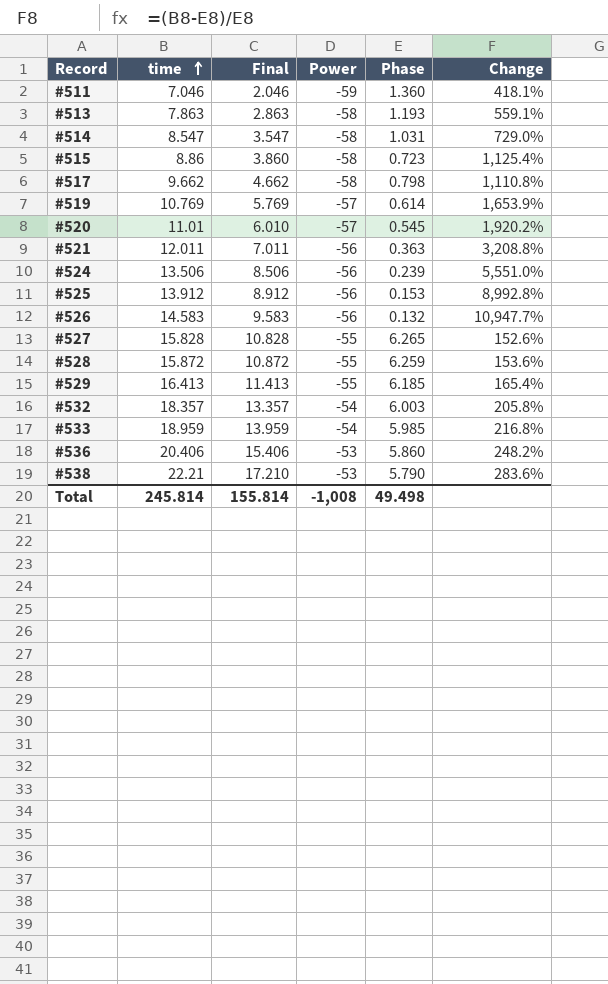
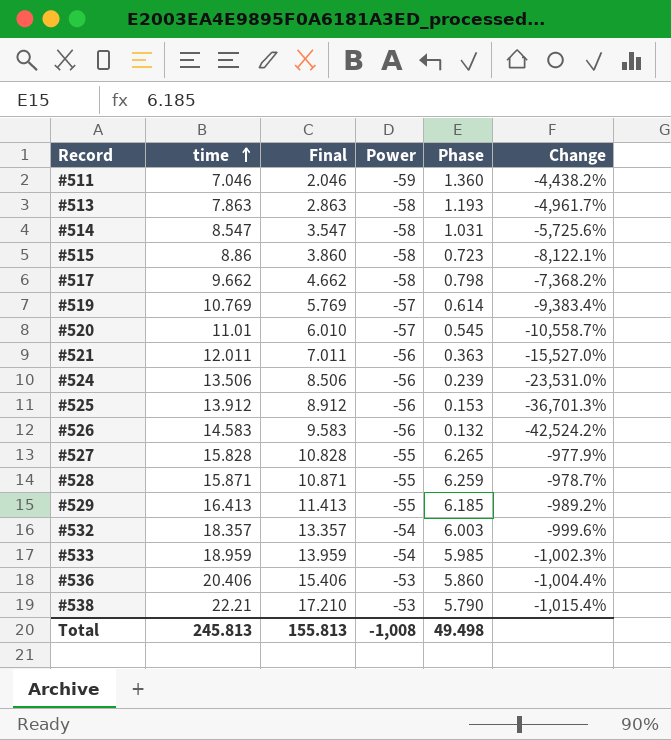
column Change | formula: ([time] - [Phase]) / [Phase] -> ([Power] - [Phase]) / [Phase]
#528 | time: 15.872 -> 15.871
#528 | Final: 10.872 -> 10.871
Total | time: 245.814 -> 245.813
Total | Final: 155.814 -> 155.813

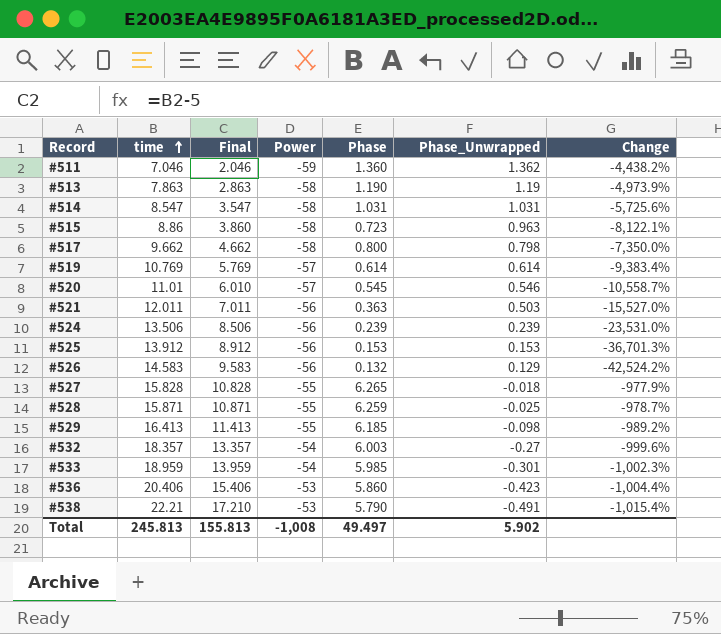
column Phase_Unwrapped | position: none -> 6
#513 | Phase: 1.193 -> 1.190
#513 | Change: -4,961.7% -> -4,973.9%
#517 | Phase: 0.798 -> 0.800
#517 | Change: -7,368.2% -> -7,350.0%
Total | Phase: 49.498 -> 49.497

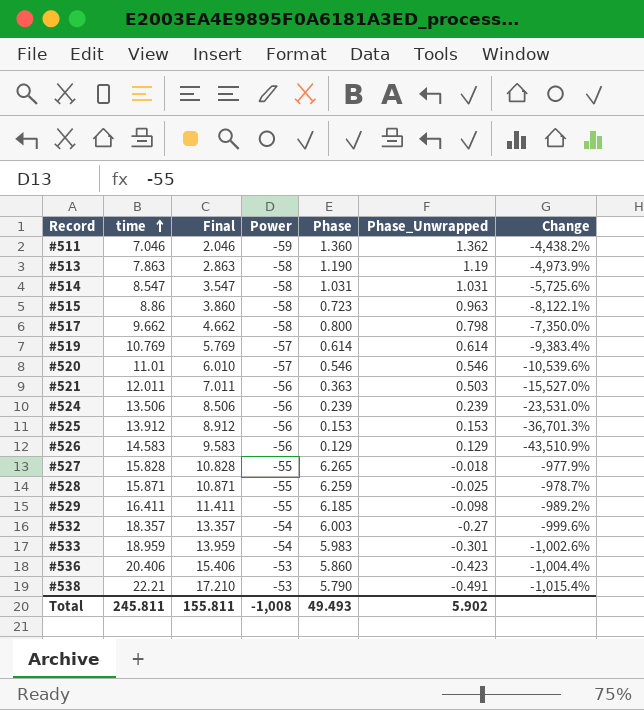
#520 | Phase: 0.545 -> 0.546
#520 | Change: -10,558.7% -> -10,539.6%
#526 | Phase: 0.132 -> 0.129
#526 | Change: -42,524.2% -> -43,510.9%
#529 | time: 16.413 -> 16.411
#529 | Final: 11.413 -> 11.411
#533 | Phase: 5.985 -> 5.983
#533 | Change: -1,002.3% -> -1,002.6%
Total | time: 245.813 -> 245.811
Total | Final: 155.813 -> 155.811
Total | Phase: 49.497 -> 49.493

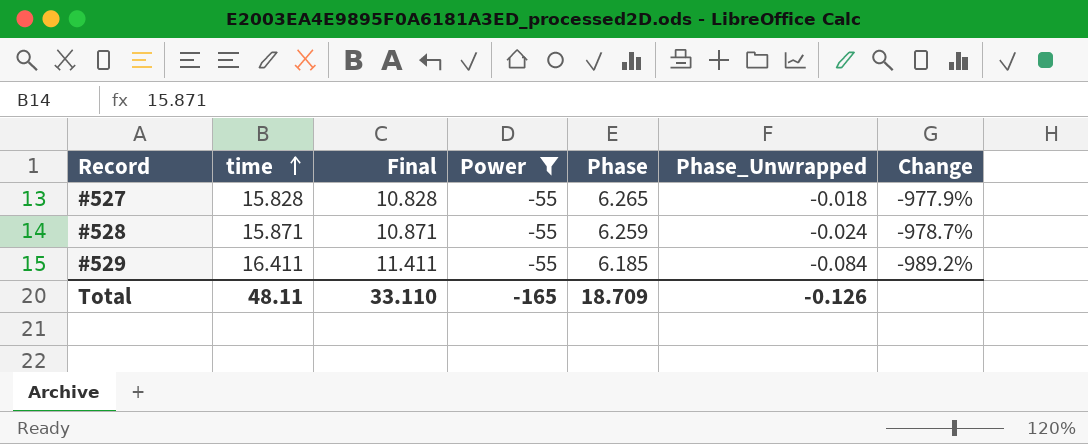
filter: none -> Power = -55
#528 | Phase_Unwrapped: -0.025 -> -0.024
#529 | Phase_Unwrapped: -0.098 -> -0.084
Total | time: 245.811 -> 48.11
Total | Final: 155.811 -> 33.110
Total | Power: -1,008 -> -165
Total | Phase: 49.493 -> 18.709
Total | Phase_Unwrapped: 5.902 -> -0.126

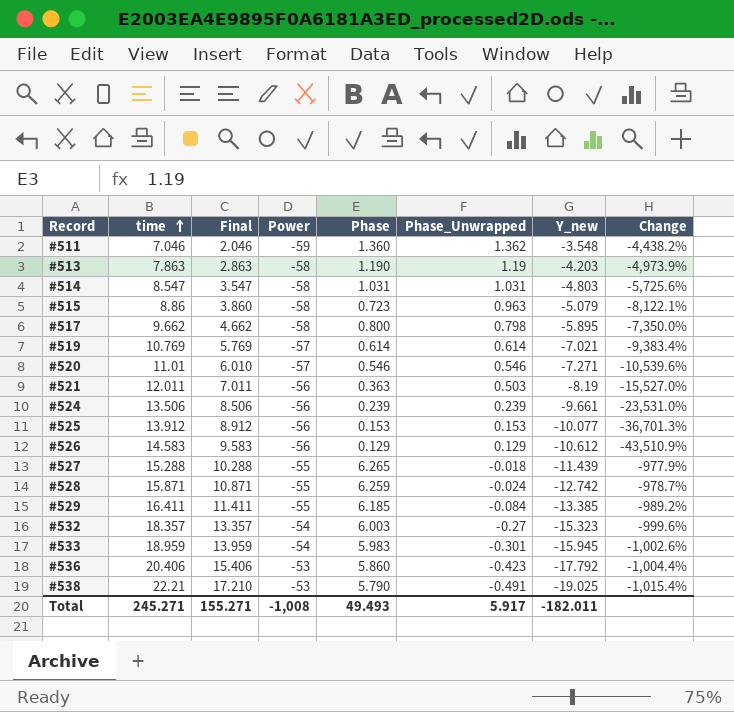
filter: Power = -55 -> none
column Y_new | position: none -> 7
#527 | time: 15.828 -> 15.288
#527 | Final: 10.828 -> 10.288
Total | time: 48.11 -> 245.271
Total | Final: 33.110 -> 155.271
Total | Power: -165 -> -1,008
Total | Phase: 18.709 -> 49.493
Total | Phase_Unwrapped: -0.126 -> 5.917

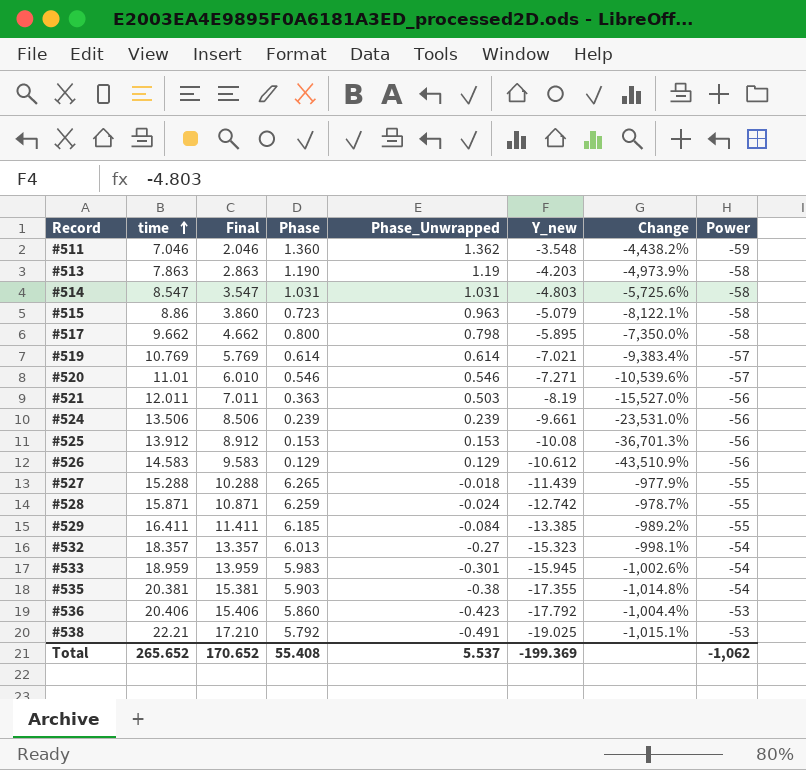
column Power | position: 4 -> 8
#525 | Y_new: -10.077 -> -10.08
#532 | Phase: 6.003 -> 6.013
#532 | Change: -999.6% -> -998.1%
row #535: none -> 20.381 | 15.381 | 5.903 | -0.38 | -17.355 | -1,014.8% | -54
#538 | Phase: 5.790 -> 5.792
#538 | Change: -1,015.4% -> -1,015.1%
Total | time: 245.271 -> 265.652
Total | Final: 155.271 -> 170.652
Total | Phase: 49.493 -> 55.408
Total | Phase_Unwrapped: 5.917 -> 5.537
Total | Y_new: -182.011 -> -199.369
Total | Power: -1,008 -> -1,062

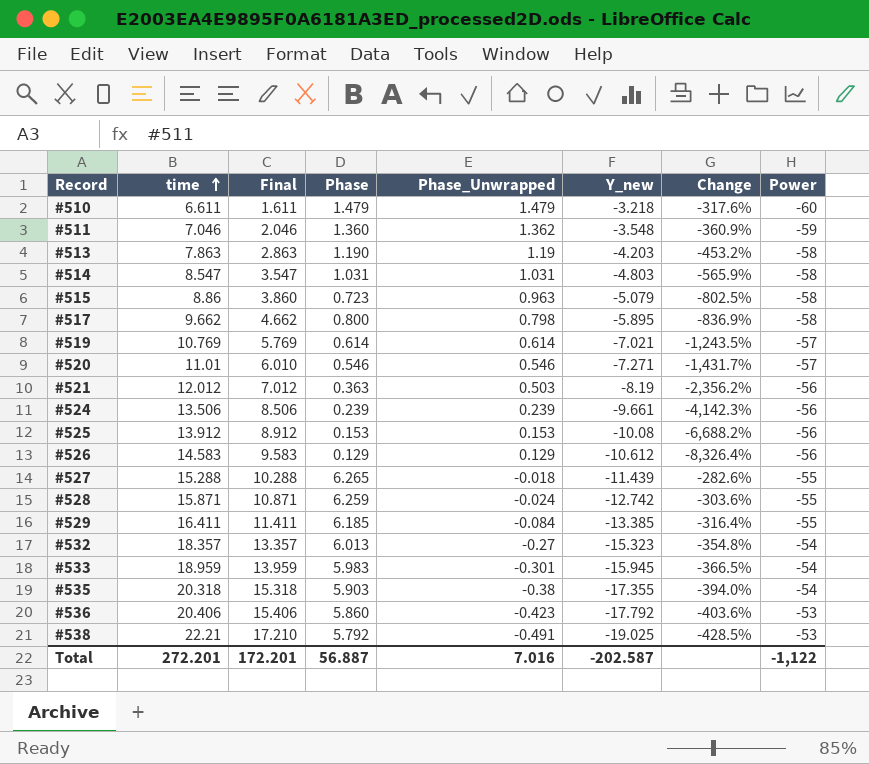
column Change | formula: ([Power] - [Phase]) / [Phase] -> ([Y_new] - [Phase]) / [Phase]
row #510: none -> 6.611 | 1.611 | 1.479 | 1.479 | -3.218 | -317.6% | -60
#521 | time: 12.011 -> 12.012
#521 | Final: 7.011 -> 7.012
#535 | time: 20.381 -> 20.318
#535 | Final: 15.381 -> 15.318
Total | time: 265.652 -> 272.201
Total | Final: 170.652 -> 172.201
Total | Phase: 55.408 -> 56.887
Total | Phase_Unwrapped: 5.537 -> 7.016
Total | Y_new: -199.369 -> -202.587
Total | Power: -1,062 -> -1,122

